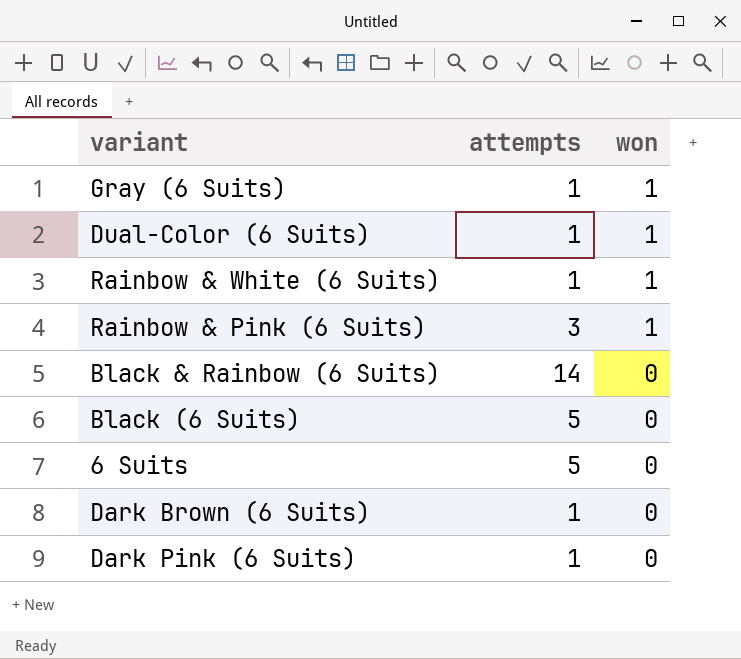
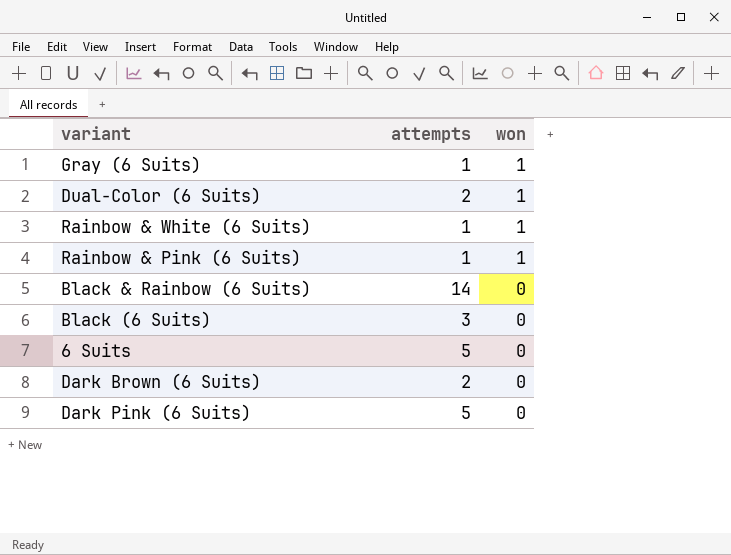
Dual-Color (6 Suits) | attempts: 1 -> 2
Rainbow & Pink (6 Suits) | attempts: 3 -> 1
Black (6 Suits) | attempts: 5 -> 3
Dark Brown (6 Suits) | attempts: 1 -> 2
Dark Pink (6 Suits) | attempts: 1 -> 5

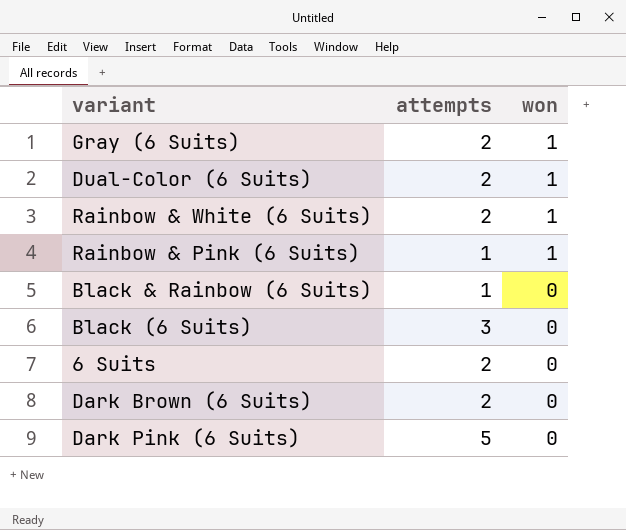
Gray (6 Suits) | attempts: 1 -> 2
Rainbow & White (6 Suits) | attempts: 1 -> 2
Black & Rainbow (6 Suits) | attempts: 14 -> 1
6 Suits | attempts: 5 -> 2

